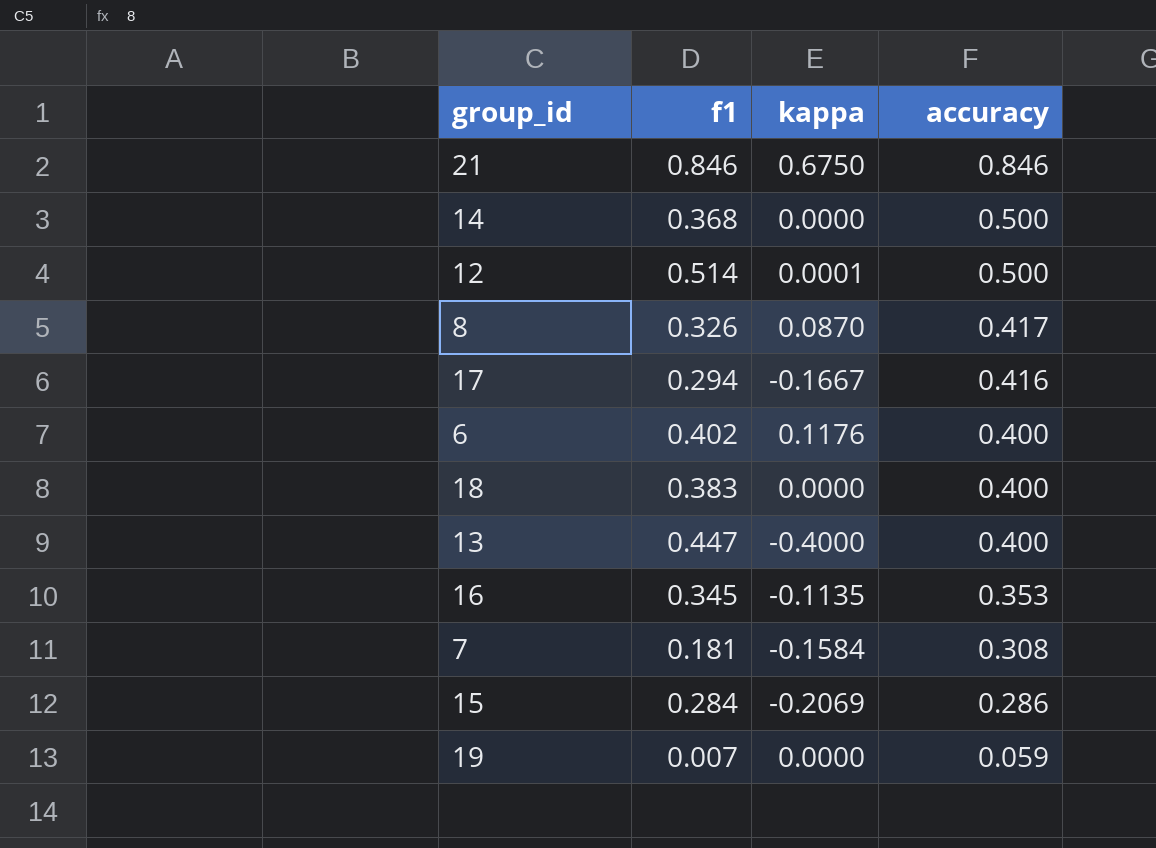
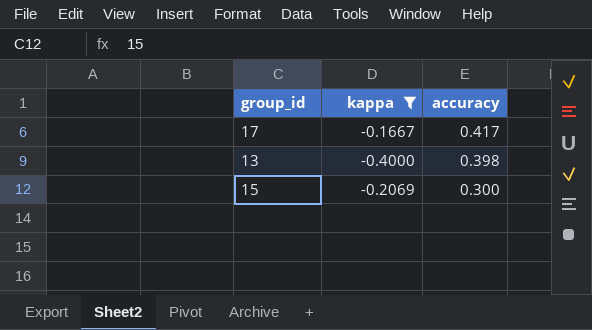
filter: none -> kappa <= -0.1667
column f1 | position: 2 -> none
17 | accuracy: 0.416 -> 0.417
13 | accuracy: 0.400 -> 0.398
15 | accuracy: 0.286 -> 0.300

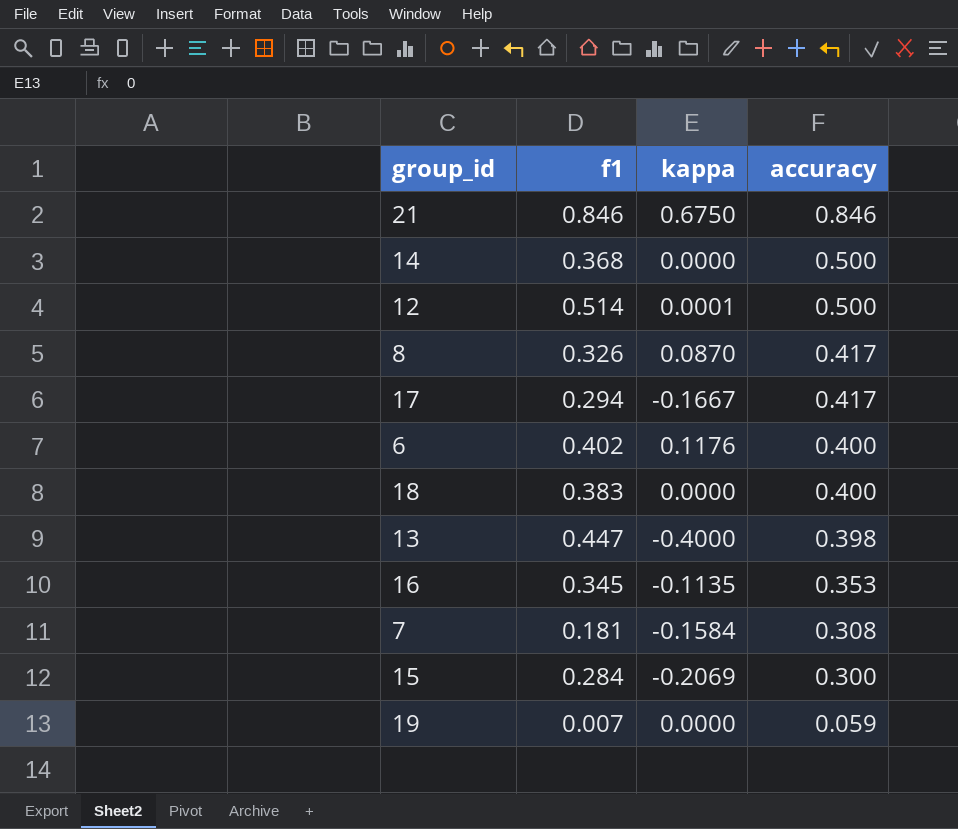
filter: kappa <= -0.1667 -> none
column f1 | position: none -> 2

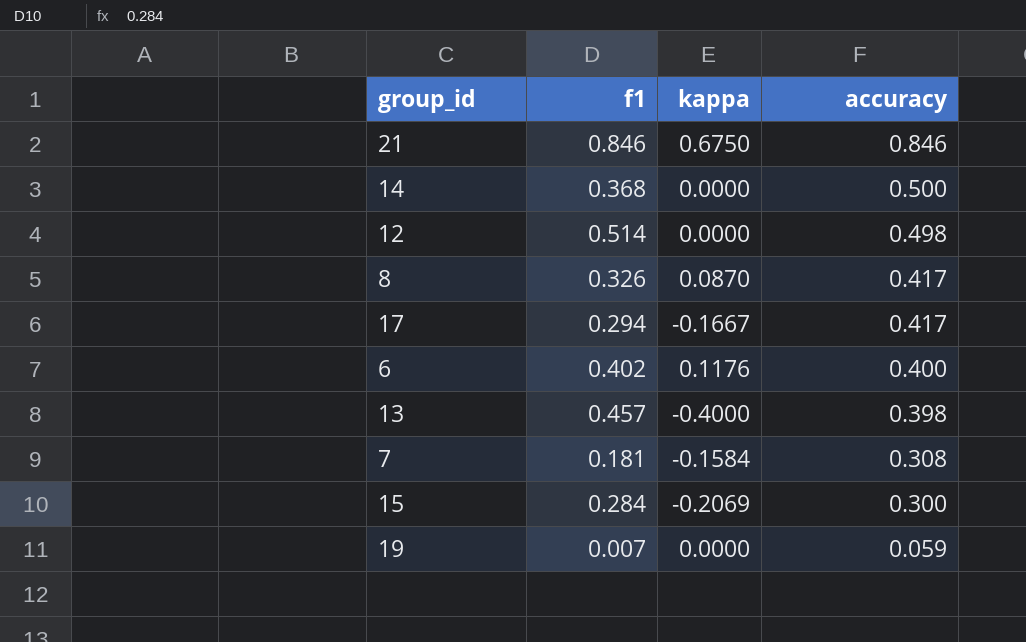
row 18: 0.383 | 0.0000 | 0.400 -> none
row 16: 0.345 | -0.1135 | 0.353 -> none
12 | kappa: 0.0001 -> 0.0000
12 | accuracy: 0.500 -> 0.498
13 | f1: 0.447 -> 0.457

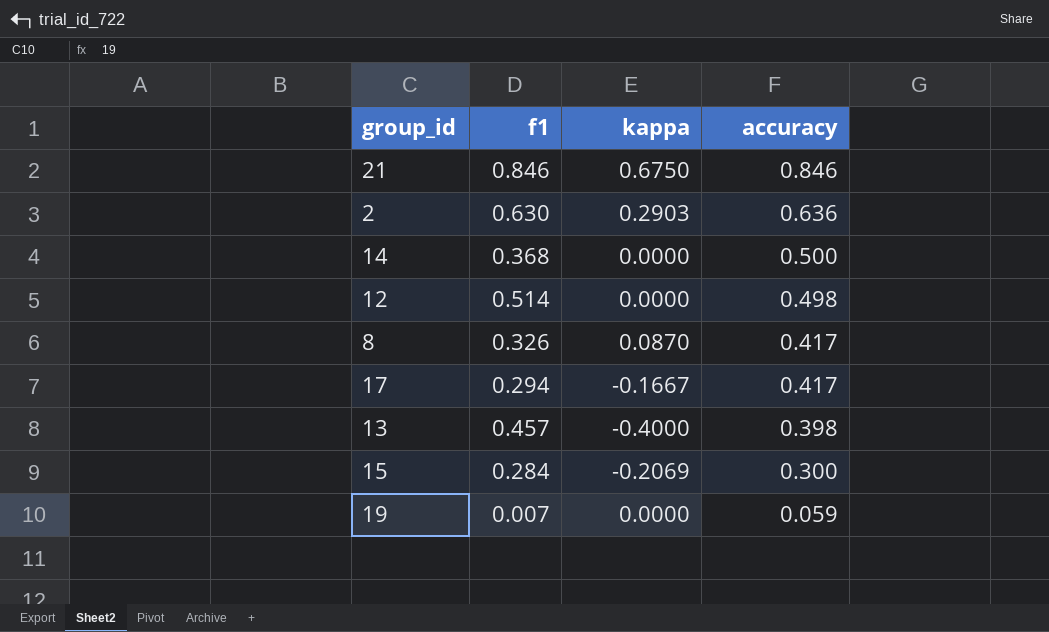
row 6: 0.402 | 0.1176 | 0.400 -> none
row 7: 0.181 | -0.1584 | 0.308 -> none
row 2: none -> 0.630 | 0.2903 | 0.636

